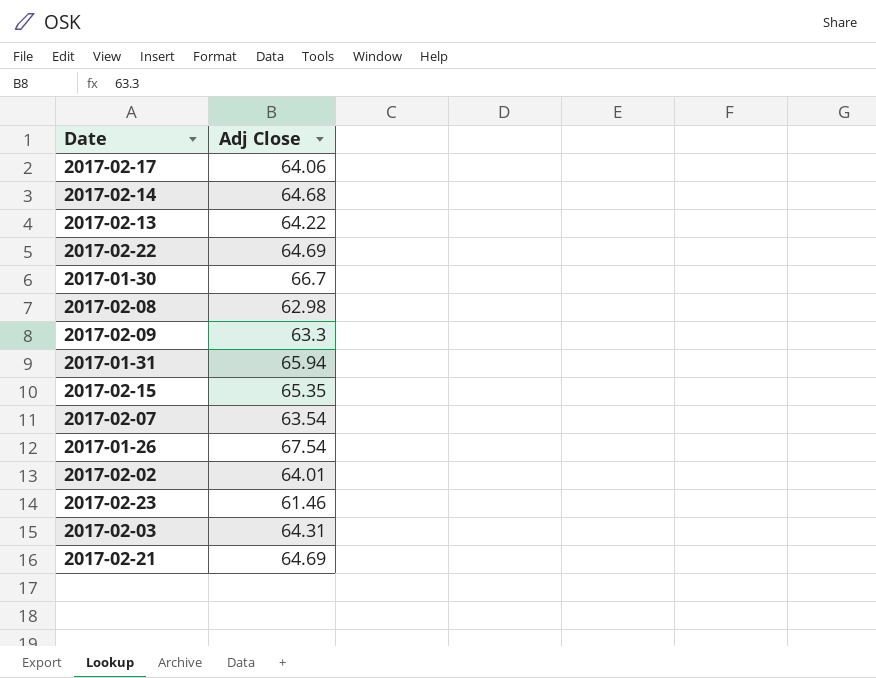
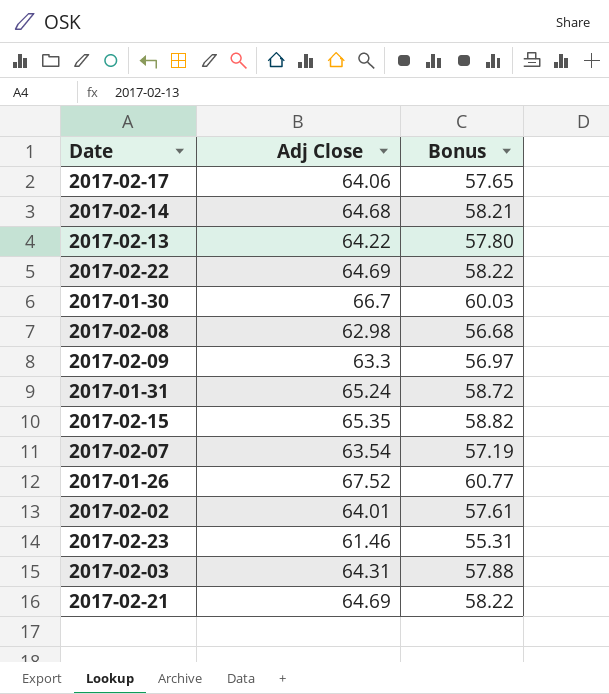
column Bonus | formula: none -> [Adj Close] * 0.9
2017-01-31 | Adj Close: 65.94 -> 65.24
2017-01-26 | Adj Close: 67.54 -> 67.52

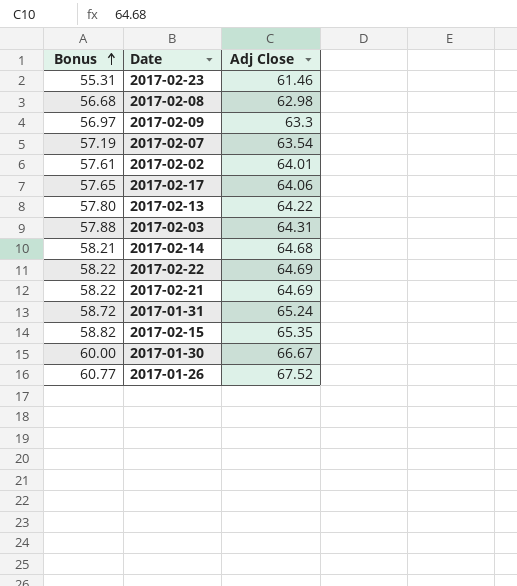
row order: none -> Bonus ascending
column Bonus | position: 3 -> 1
2017-01-30 | Bonus: 60.03 -> 60.00
2017-01-30 | Adj Close: 66.7 -> 66.67

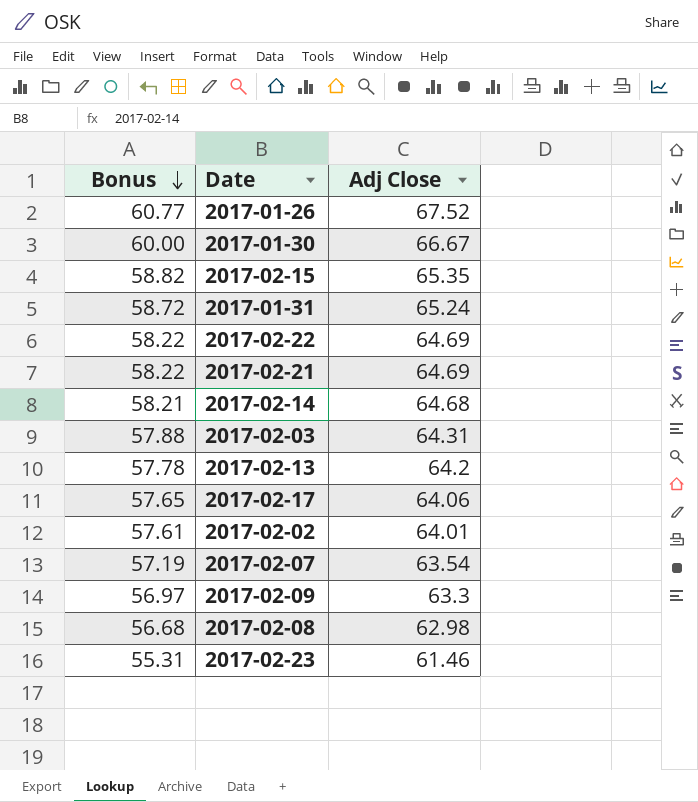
row order: Bonus ascending -> Bonus descending
2017-02-13 | Bonus: 57.80 -> 57.78
2017-02-13 | Adj Close: 64.22 -> 64.2

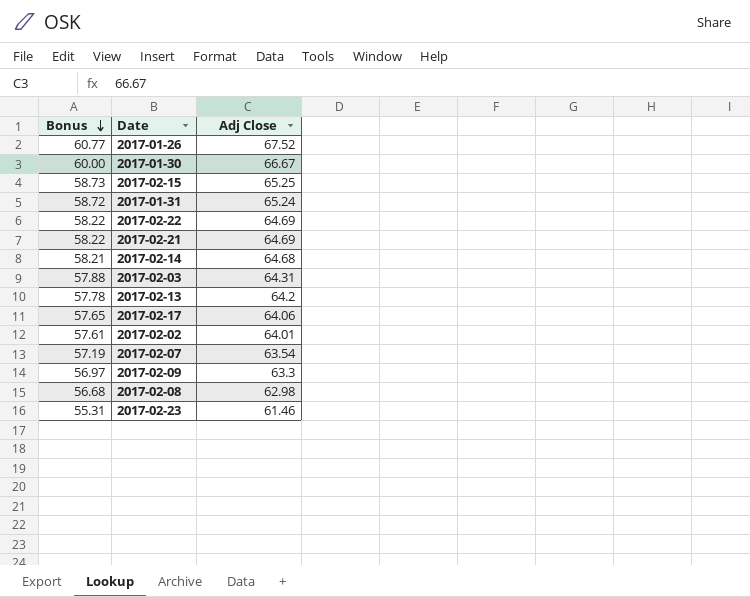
2017-02-15 | Bonus: 58.82 -> 58.73
2017-02-15 | Adj Close: 65.35 -> 65.25

